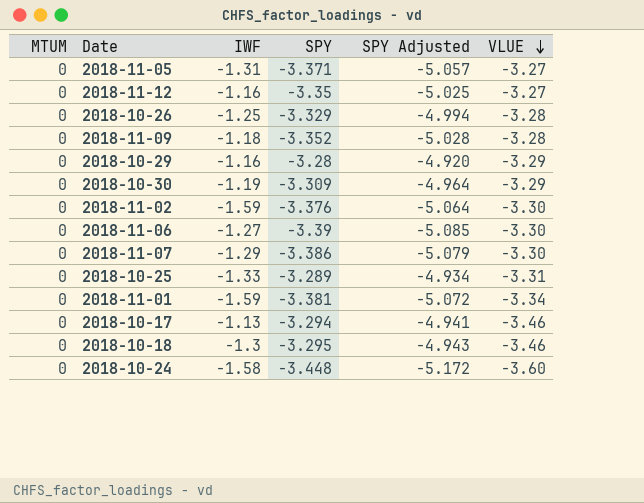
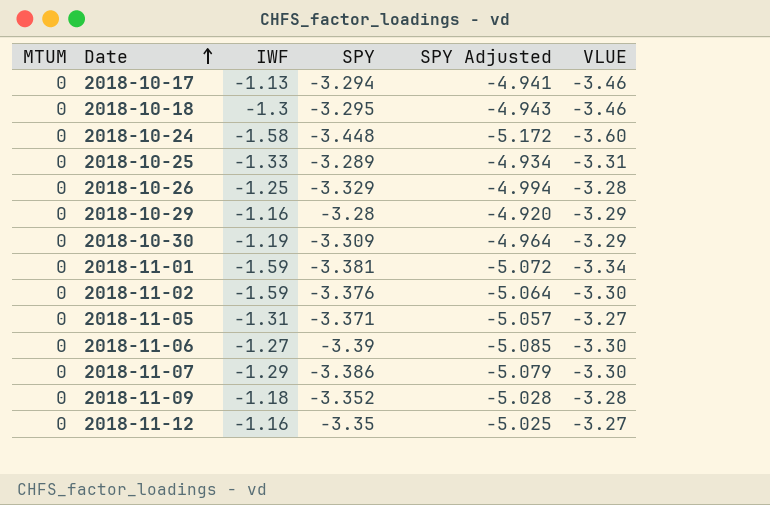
row order: VLUE descending -> Date ascending

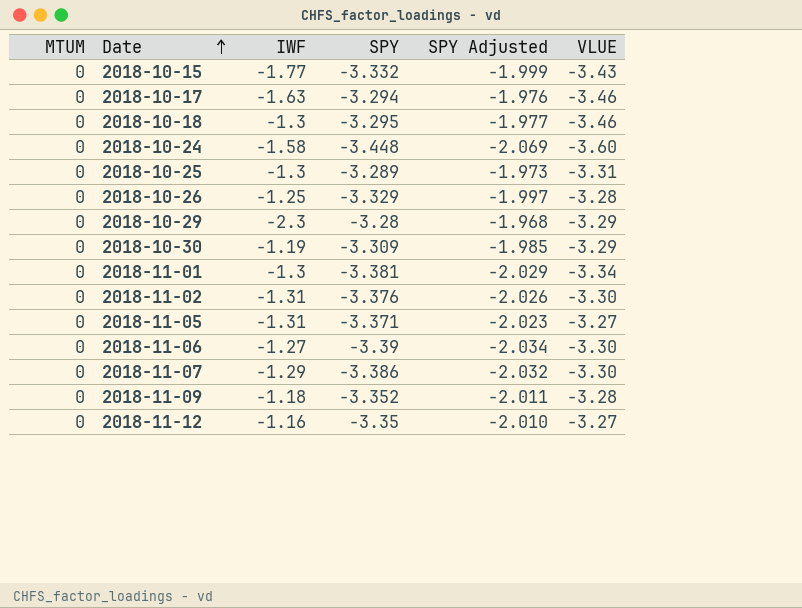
column SPY Adjusted | formula: [SPY] * 1.5 -> [SPY] * 0.6
row 2018-10-15: none -> 0 | -1.77 | -3.332 | -1.999 | -3.43
2018-10-17 | IWF: -1.13 -> -1.63
2018-10-25 | IWF: -1.33 -> -1.3
2018-10-29 | IWF: -1.16 -> -2.3
2018-11-01 | IWF: -1.59 -> -1.3
2018-11-02 | IWF: -1.59 -> -1.31

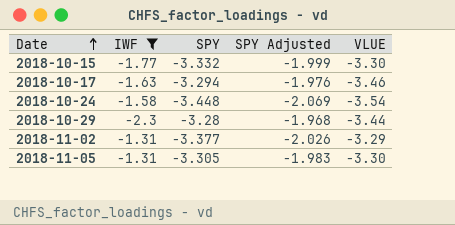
filter: none -> IWF <= -1.31
column MTUM | position: 1 -> none
2018-10-15 | VLUE: -3.43 -> -3.30
2018-10-24 | VLUE: -3.60 -> -3.54
2018-10-29 | VLUE: -3.29 -> -3.44
2018-11-02 | SPY: -3.376 -> -3.377
2018-11-02 | VLUE: -3.30 -> -3.29
2018-11-05 | SPY: -3.371 -> -3.305
2018-11-05 | SPY Adjusted: -2.023 -> -1.983
2018-11-05 | VLUE: -3.27 -> -3.30

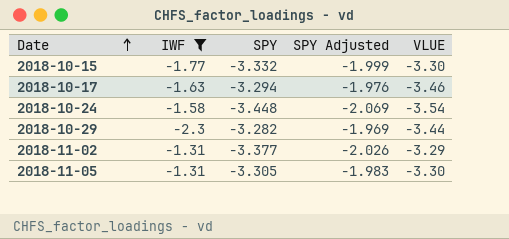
2018-10-29 | SPY: -3.28 -> -3.282
2018-10-29 | SPY Adjusted: -1.968 -> -1.969

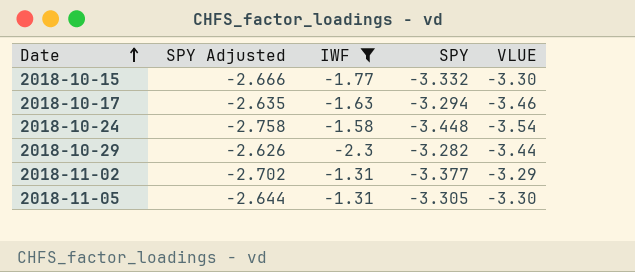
column SPY Adjusted | formula: [SPY] * 0.6 -> [SPY] * 0.8
column SPY Adjusted | position: 4 -> 2

